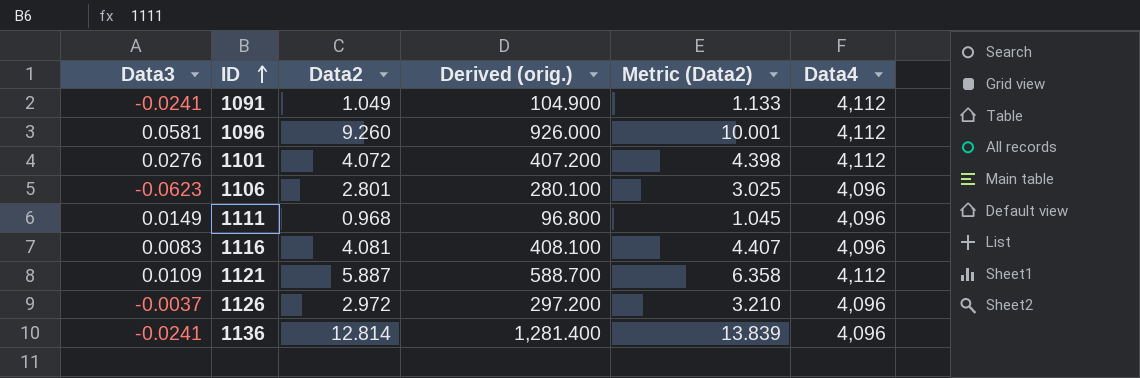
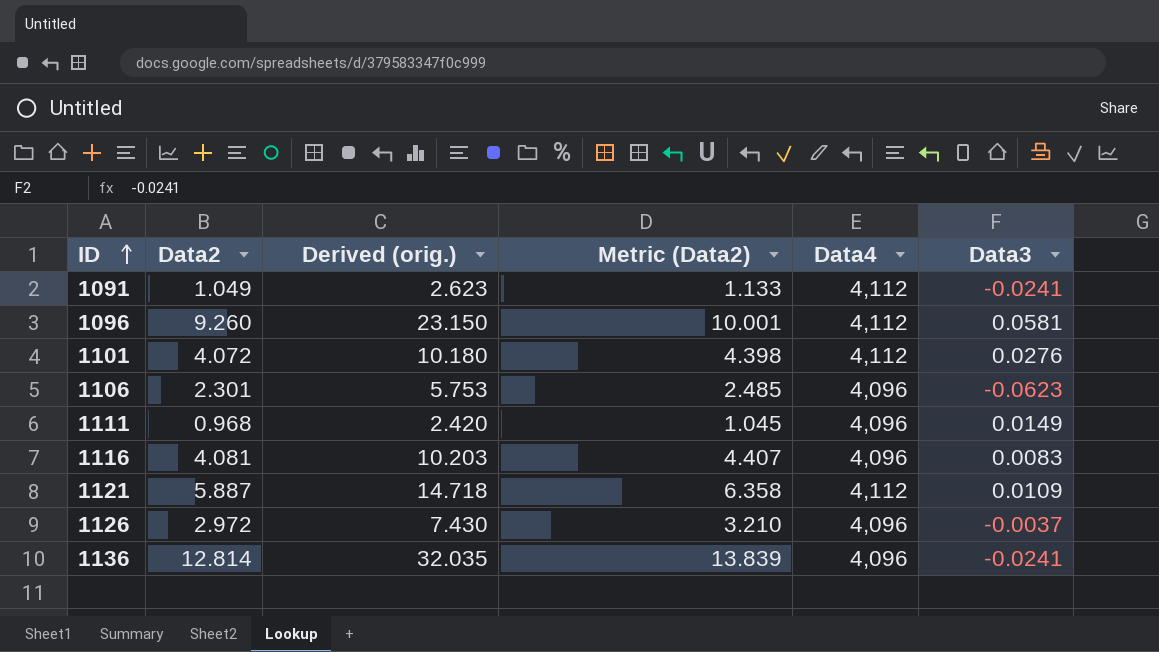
column Derived (orig.) | formula: [Data2] * 100 -> [Data2] * 2.5
column Data3 | position: 1 -> 6
1106 | Data2: 2.801 -> 2.301
1106 | Metric (Data2): 3.025 -> 2.485

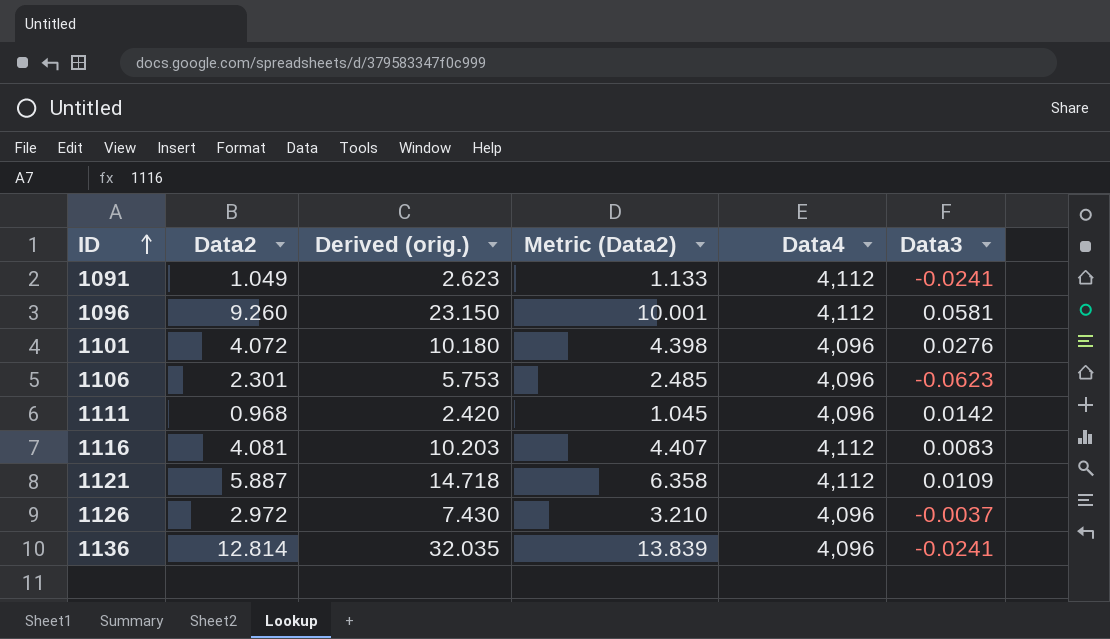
1101 | Data4: 4,112 -> 4,096
1111 | Data3: 0.0149 -> 0.0142
1116 | Data4: 4,096 -> 4,112

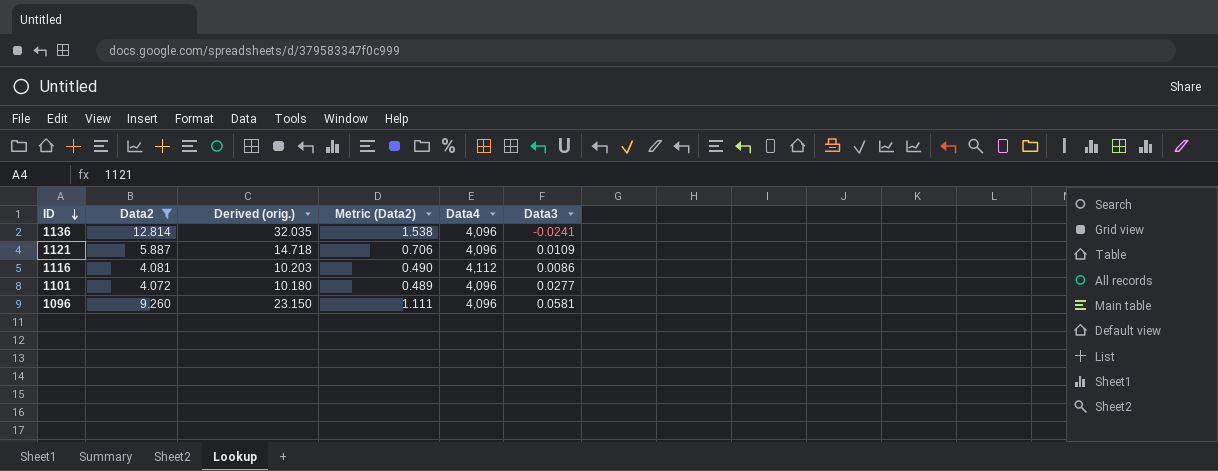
filter: none -> Data2 >= 4.072
row order: ID ascending -> ID descending
column Metric (Data2) | formula: [Data2] * 1.08 -> [Data2] * 0.12
1121 | Data4: 4,112 -> 4,096
1116 | Data3: 0.0083 -> 0.0086
1101 | Data3: 0.0276 -> 0.0277
1096 | Data4: 4,112 -> 4,096

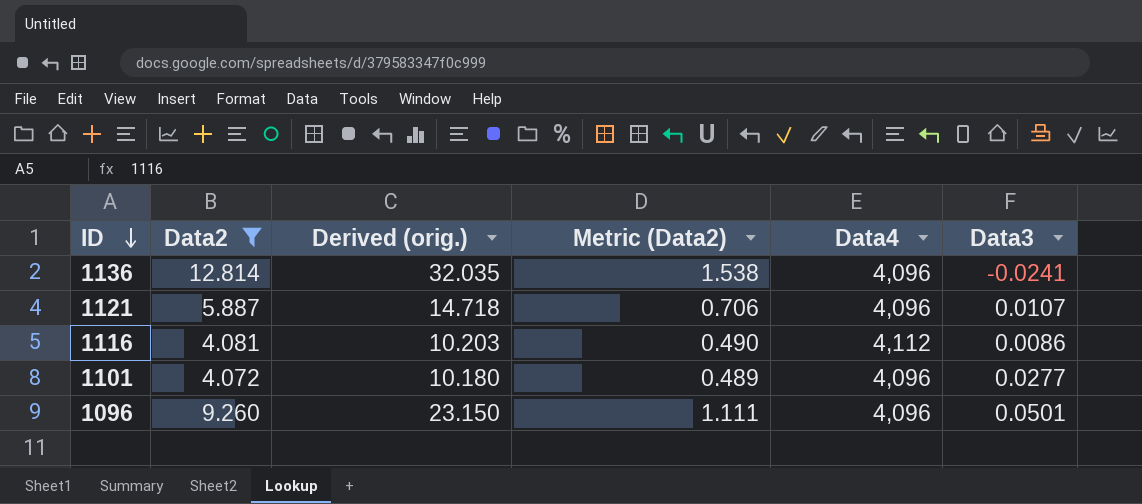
1121 | Data3: 0.0109 -> 0.0107
1096 | Data3: 0.0581 -> 0.0501

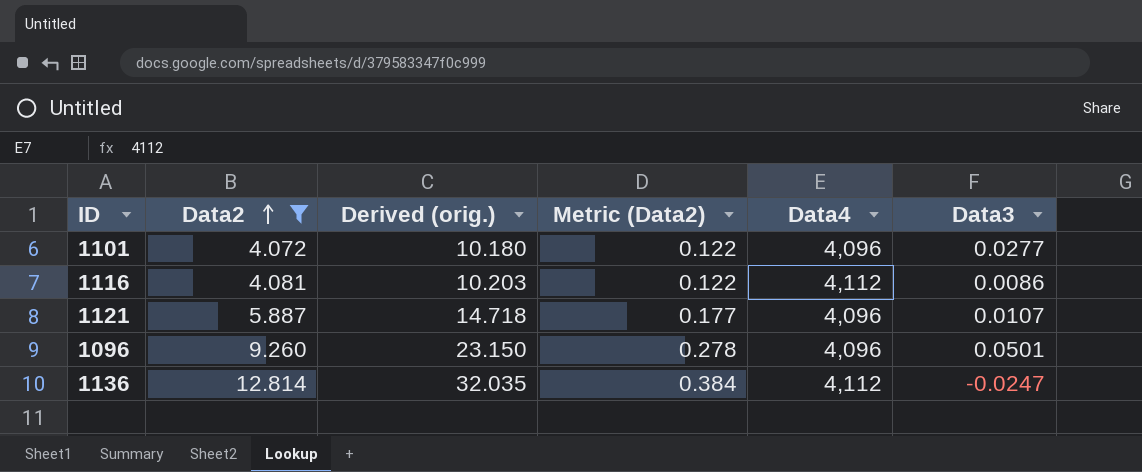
row order: ID descending -> Data2 ascending
column Metric (Data2) | formula: [Data2] * 0.12 -> [Data2] * 0.03
1136 | Data4: 4,096 -> 4,112
1136 | Data3: -0.0241 -> -0.0247

